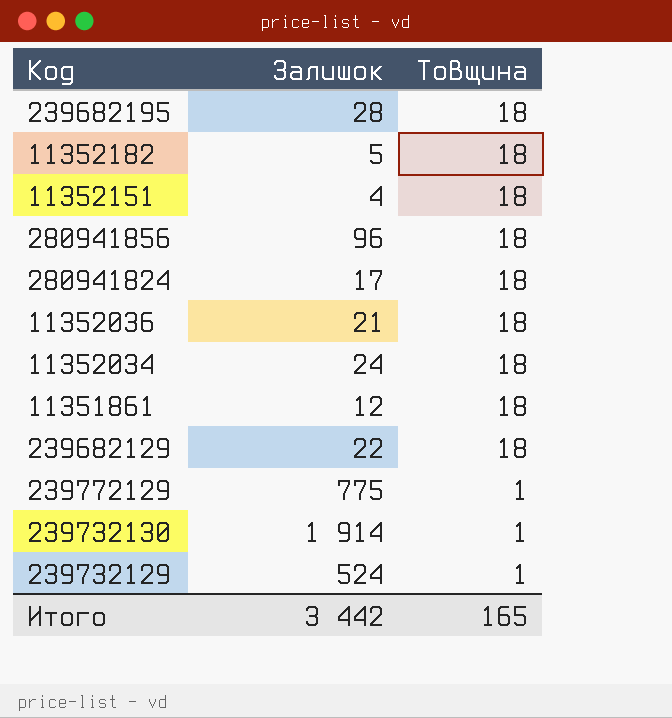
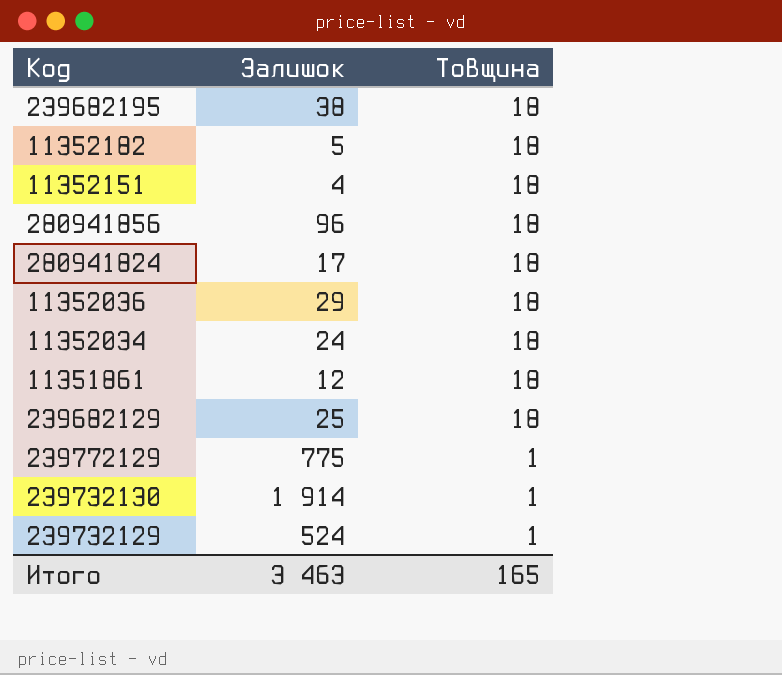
239682195 | Залишок: 28 -> 38
11352036 | Залишок: 21 -> 29
239682129 | Залишок: 22 -> 25
Итого | Залишок: 3 442 -> 3 463

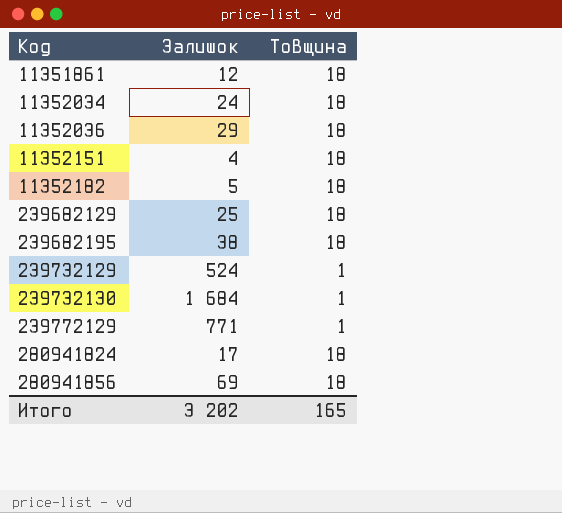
row order: Товщина descending -> Код ascending
239732130 | Залишок: 1 914 -> 1 684
239772129 | Залишок: 775 -> 771
280941856 | Залишок: 96 -> 69
Итого | Залишок: 3 463 -> 3 202

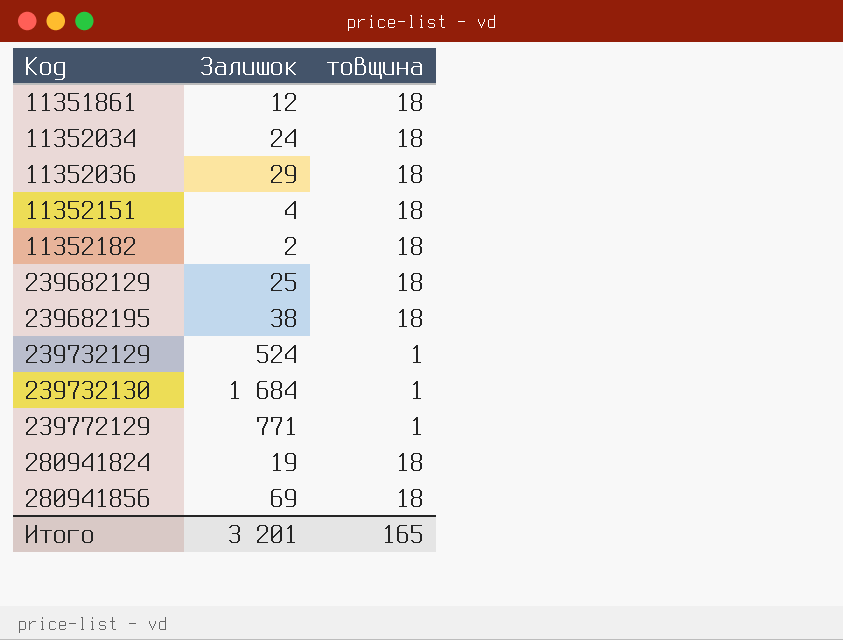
column name: Товщина -> товщина
11352182 | Залишок: 5 -> 2
280941824 | Залишок: 17 -> 19
Итого | Залишок: 3 202 -> 3 201

